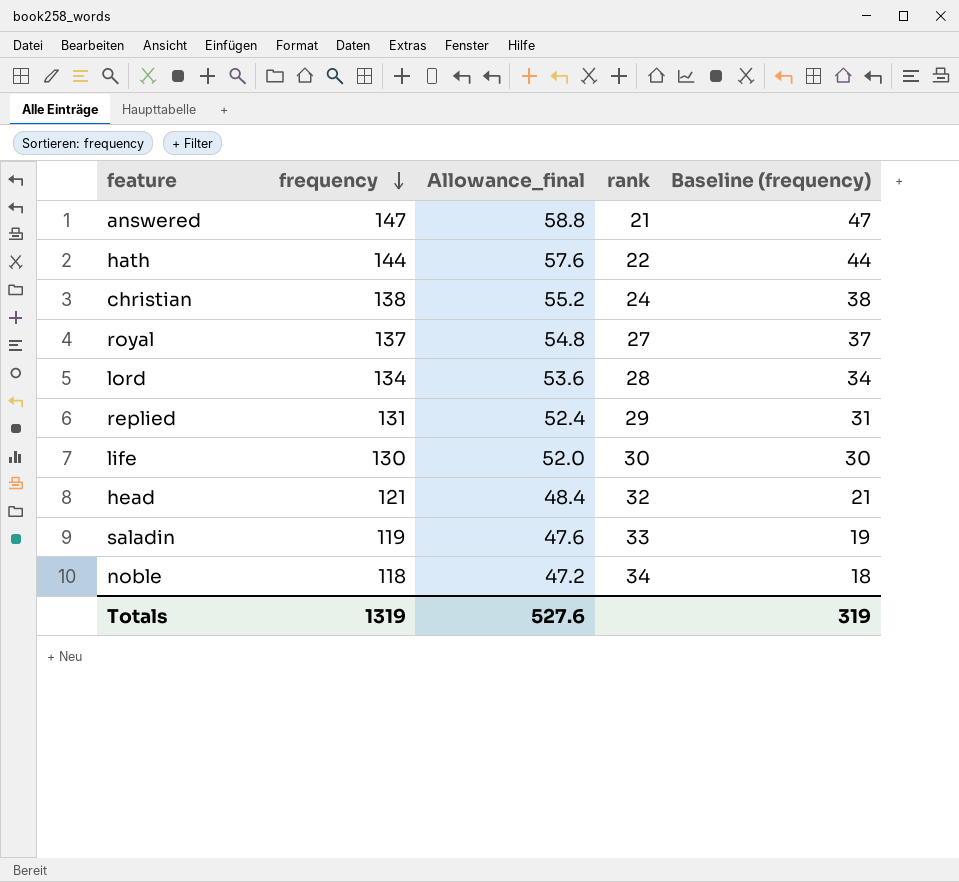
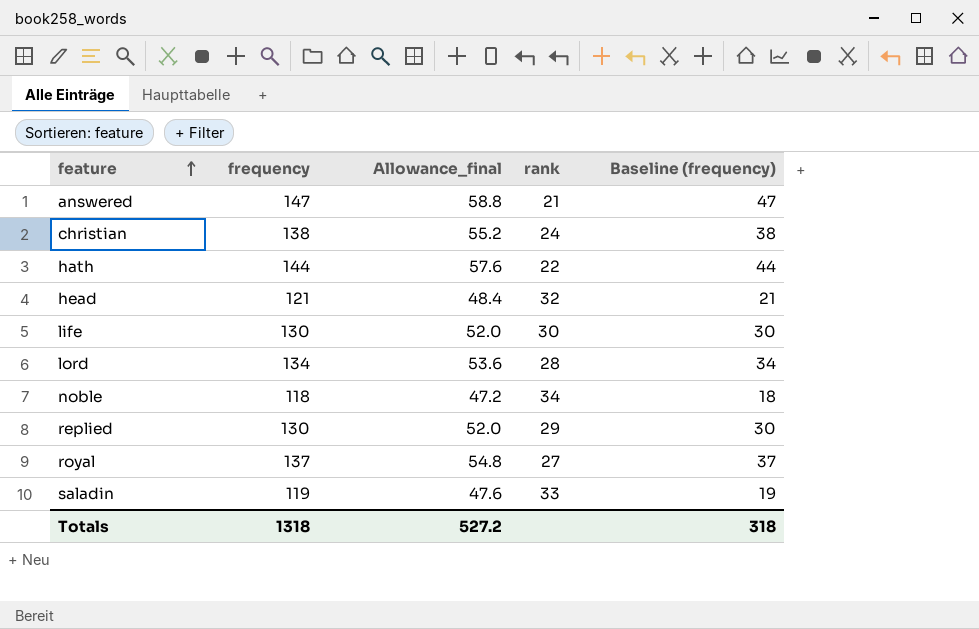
row order: frequency descending -> feature ascending
replied | frequency: 131 -> 130
replied | Allowance_final: 52.4 -> 52.0
replied | Baseline (frequency): 31 -> 30
Totals | frequency: 1319 -> 1318
Totals | Allowance_final: 527.6 -> 527.2
Totals | Baseline (frequency): 319 -> 318

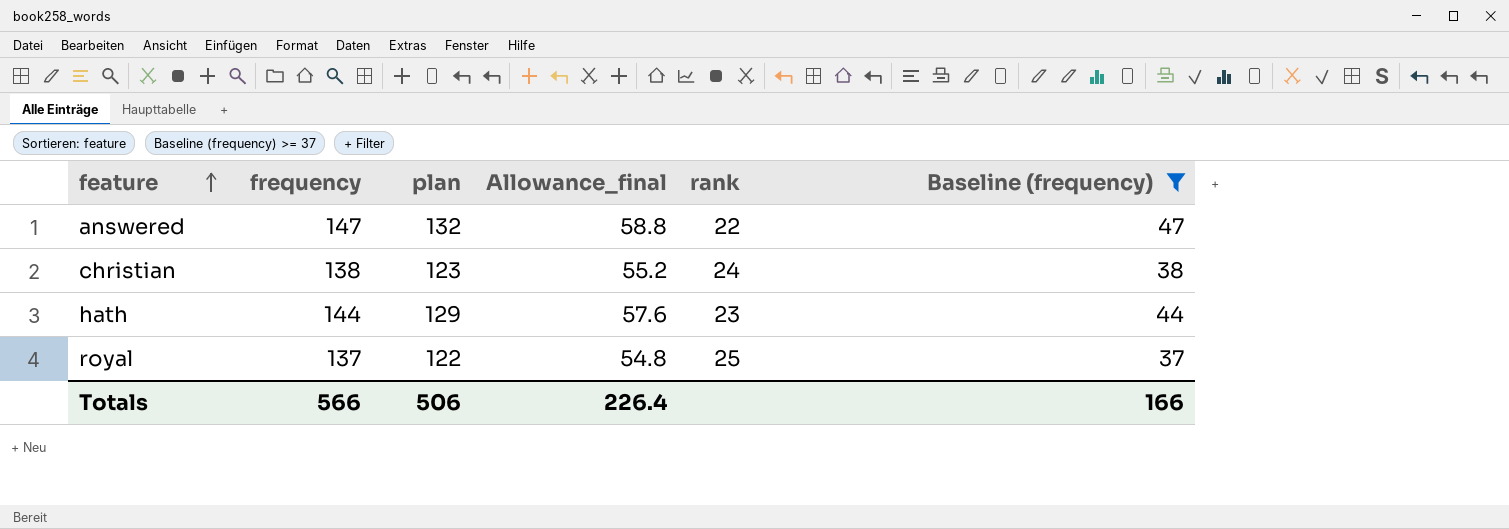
filter: none -> Baseline (frequency) >= 37
column plan | formula: none -> [frequency] - 15
answered | rank: 21 -> 22
hath | rank: 22 -> 23
royal | rank: 27 -> 25
Totals | frequency: 1318 -> 566
Totals | Allowance_final: 527.2 -> 226.4
Totals | Baseline (frequency): 318 -> 166

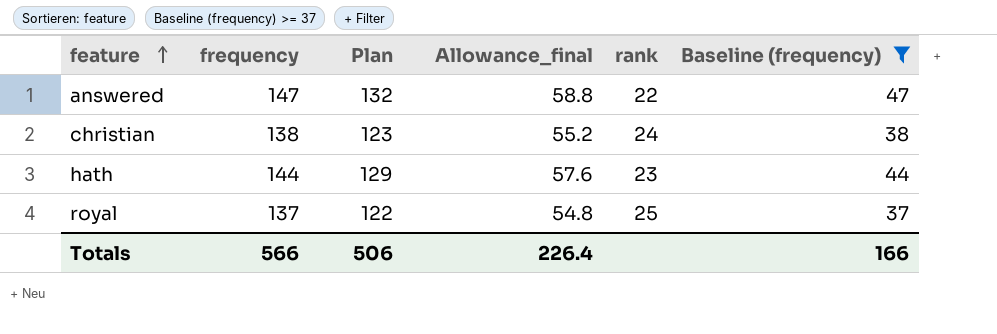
column name: plan -> Plan

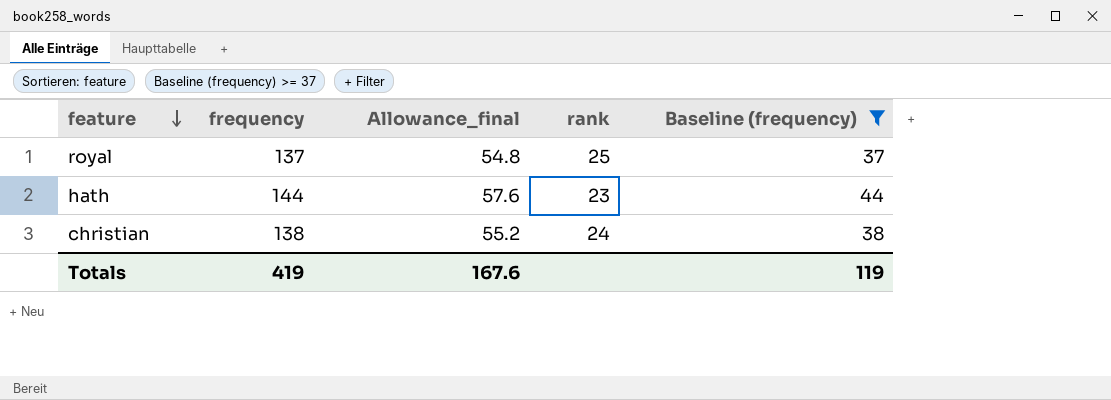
row order: feature ascending -> feature descending
column Plan | formula: [frequency] - 15 -> none
row answered: 147 | 132 | 58.8 | 22 | 47 -> none
Totals | frequency: 566 -> 419
Totals | Allowance_final: 226.4 -> 167.6
Totals | Baseline (frequency): 166 -> 119

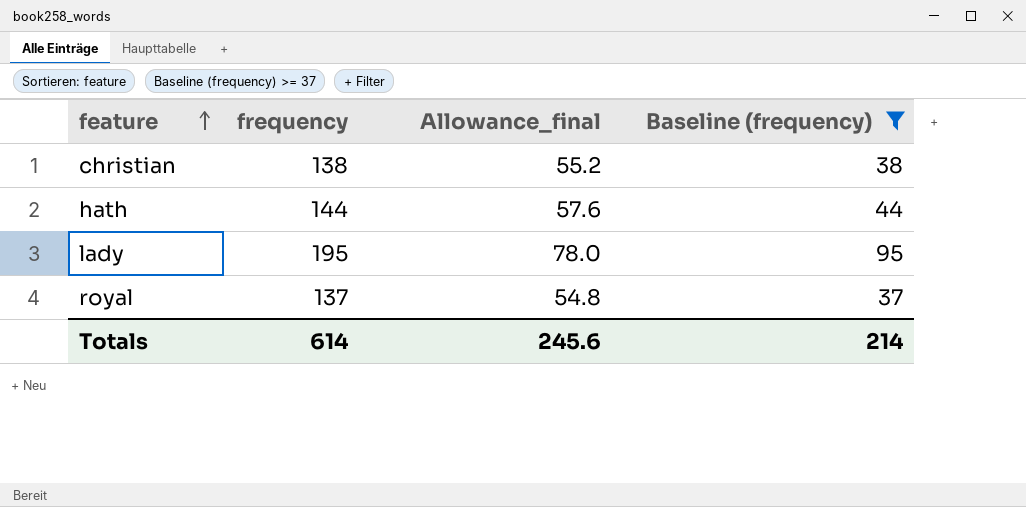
row order: feature descending -> feature ascending
column rank | position: 4 -> none
row lady: none -> 195 | 78.0 | 95
Totals | frequency: 419 -> 614
Totals | Allowance_final: 167.6 -> 245.6
Totals | Baseline (frequency): 119 -> 214

